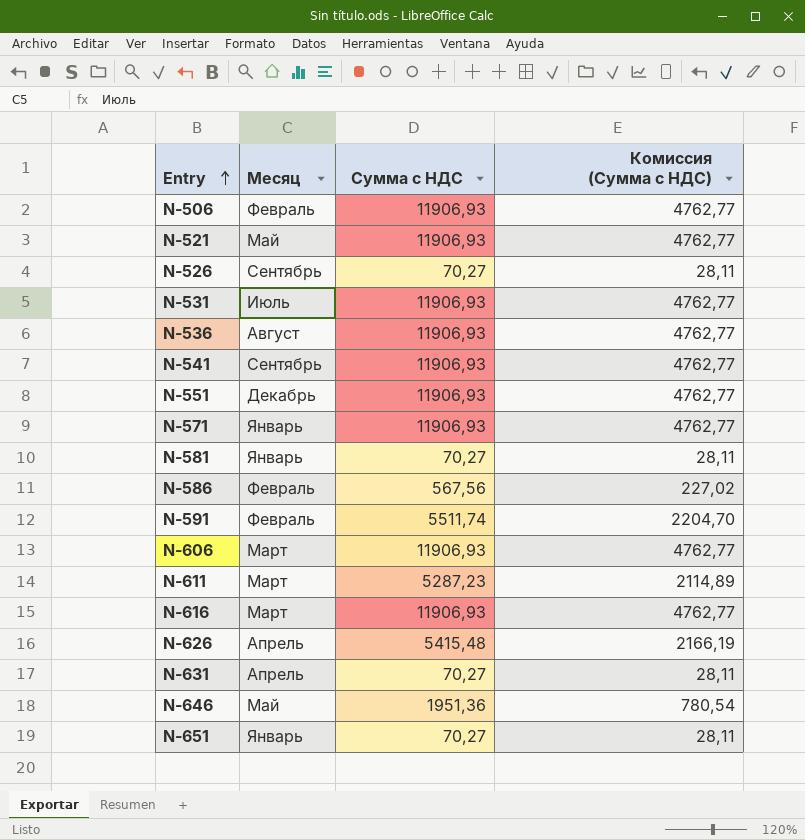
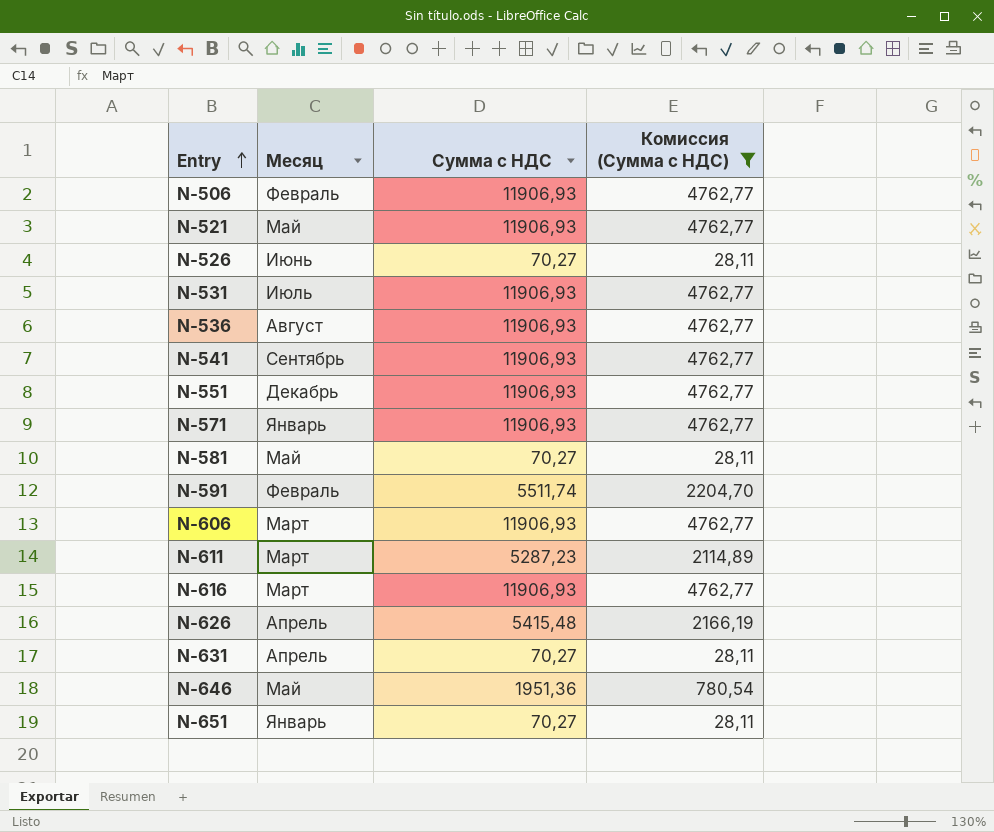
filter: none -> Комиссия (Сумма с НДС) != 227,02
N-526 | Месяц: Сентябрь -> Июнь
N-581 | Месяц: Январь -> Май

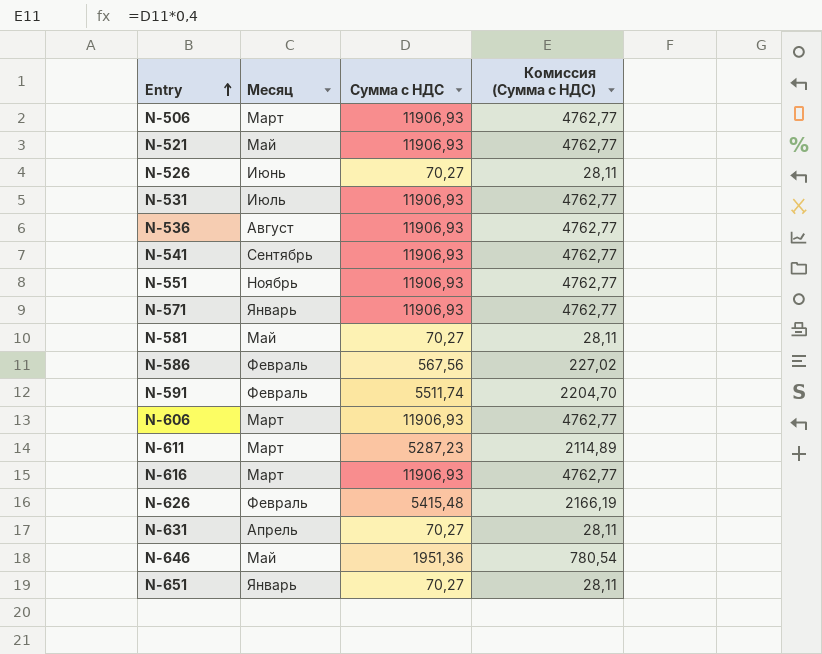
filter: Комиссия (Сумма с НДС) != 227,02 -> none
N-506 | Месяц: Февраль -> Март
N-551 | Месяц: Декабрь -> Ноябрь
N-626 | Месяц: Апрель -> Февраль

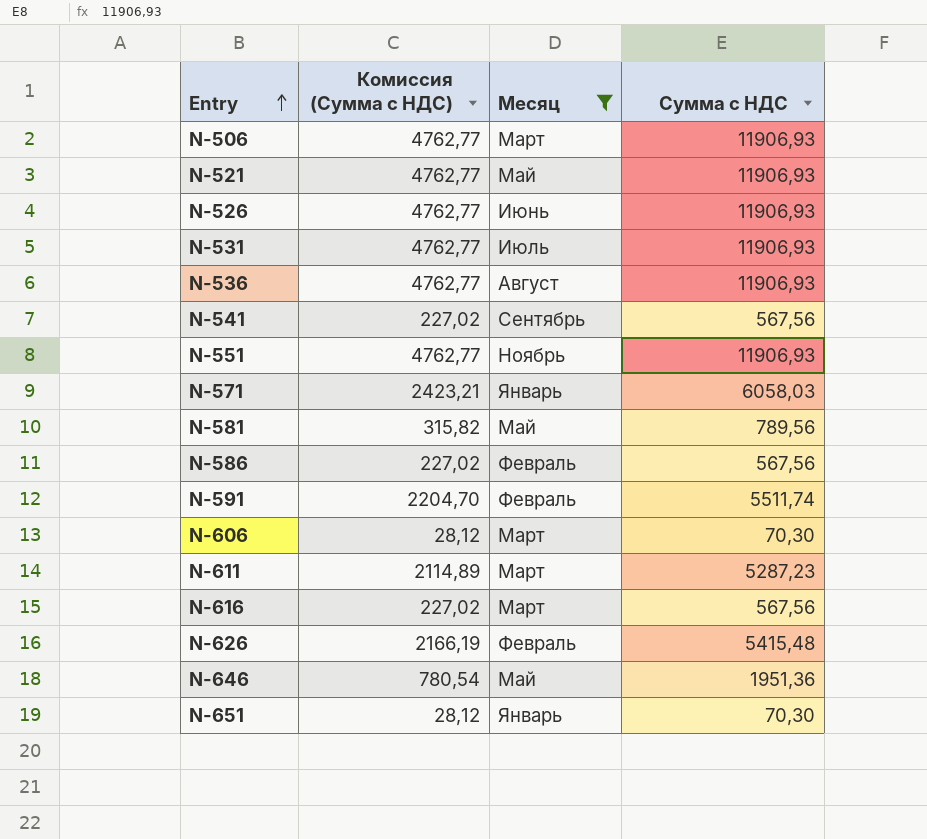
filter: none -> Месяц != Апрель
column Комиссия (Сумма с НДС) | position: 4 -> 2
N-526 | Комиссия (Сумма с НДС): 28,11 -> 4762,77
N-526 | Сумма с НДС: 70,27 -> 11906,93
N-541 | Комиссия (Сумма с НДС): 4762,77 -> 227,02
N-541 | Сумма с НДС: 11906,93 -> 567,56
N-571 | Комиссия (Сумма с НДС): 4762,77 -> 2423,21
N-571 | Сумма с НДС: 11906,93 -> 6058,03
N-581 | Комиссия (Сумма с НДС): 28,11 -> 315,82
N-581 | Сумма с НДС: 70,27 -> 789,56
N-606 | Комиссия (Сумма с НДС): 4762,77 -> 28,12
N-606 | Сумма с НДС: 11906,93 -> 70,30
N-616 | Комиссия (Сумма с НДС): 4762,77 -> 227,02
N-616 | Сумма с НДС: 11906,93 -> 567,56
N-651 | Комиссия (Сумма с НДС): 28,11 -> 28,12
N-651 | Сумма с НДС: 70,27 -> 70,30

